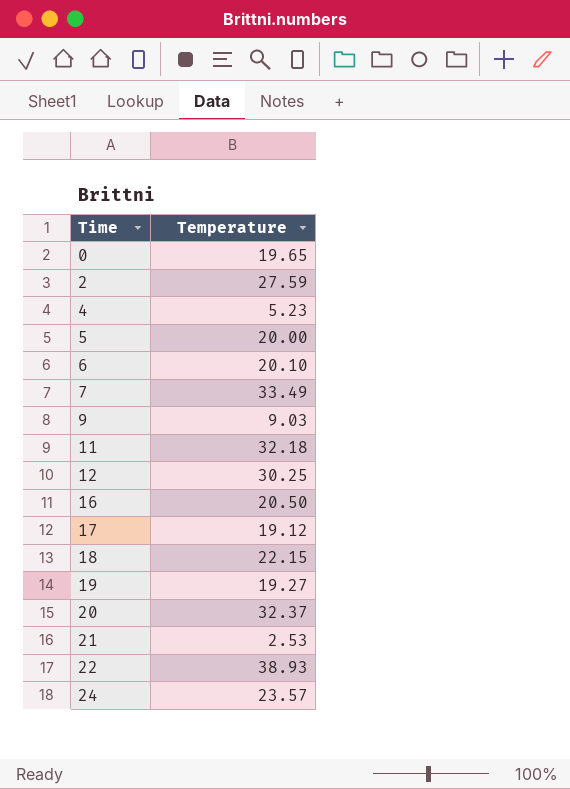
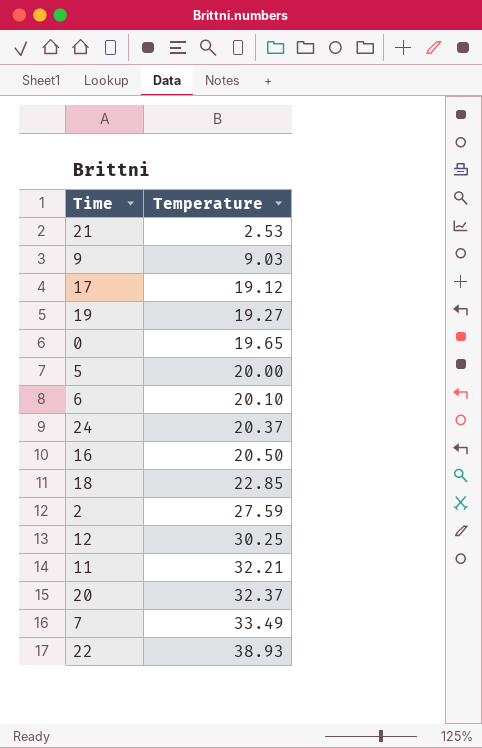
row order: Time ascending -> Temperature ascending
row 4: 5.23 -> none
24 | Temperature: 23.57 -> 20.37
18 | Temperature: 22.15 -> 22.85
11 | Temperature: 32.18 -> 32.21

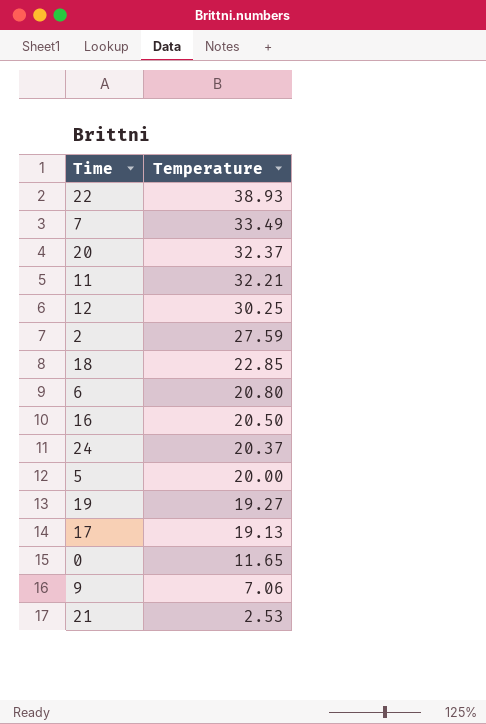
row order: Temperature ascending -> Temperature descending
6 | Temperature: 20.10 -> 20.80
17 | Temperature: 19.12 -> 19.13
0 | Temperature: 19.65 -> 11.65
9 | Temperature: 9.03 -> 7.06

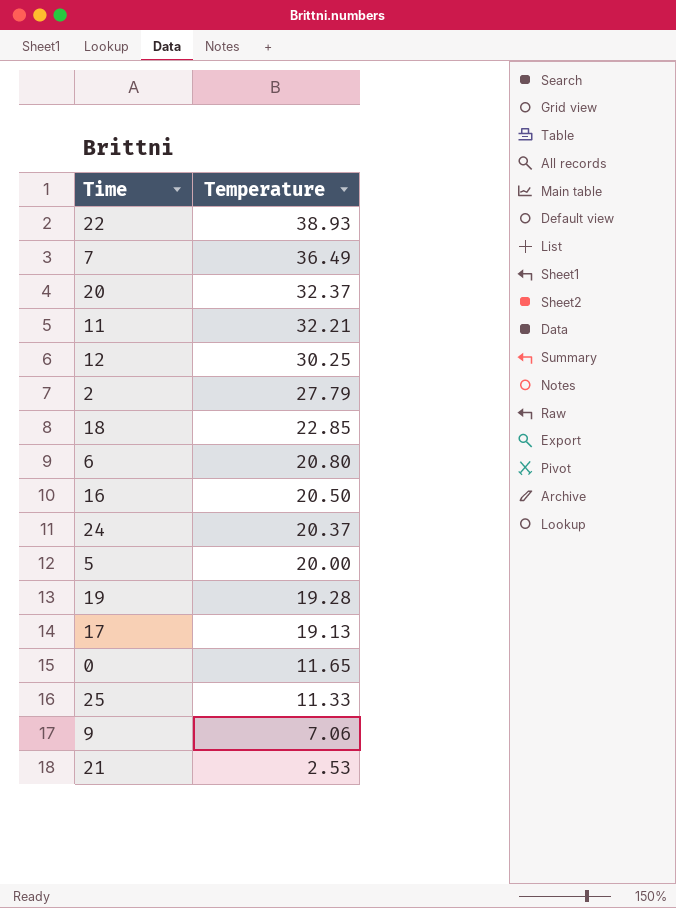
7 | Temperature: 33.49 -> 36.49
2 | Temperature: 27.59 -> 27.79
19 | Temperature: 19.27 -> 19.28
row 25: none -> 11.33

